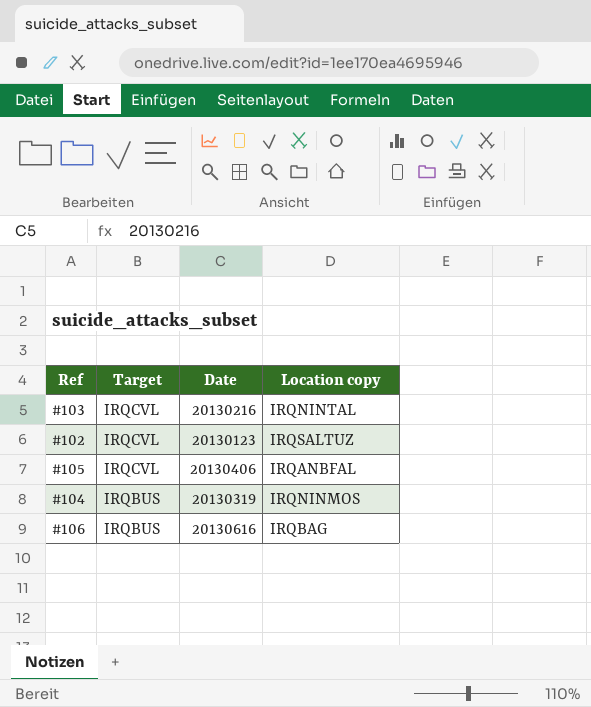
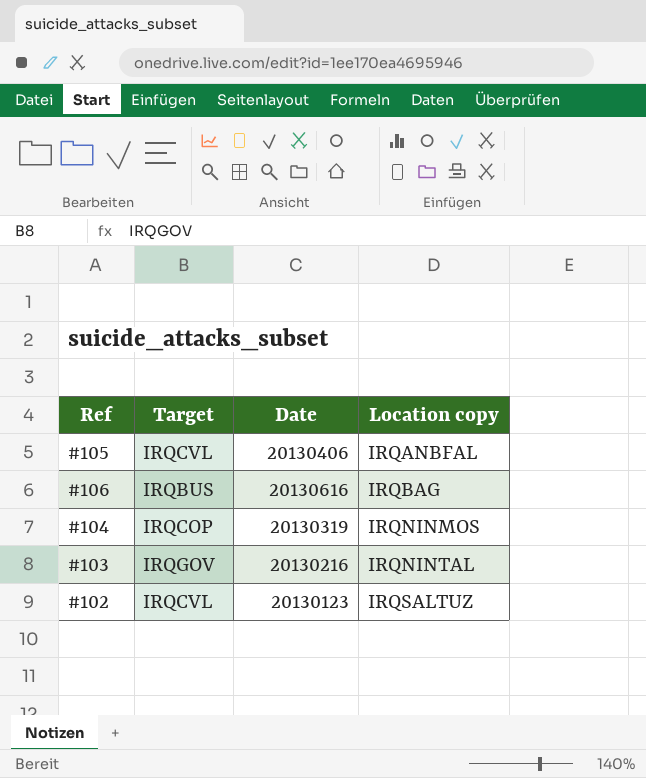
row order: Target descending -> Location copy ascending
#104 | Target: IRQBUS -> IRQCOP
#103 | Target: IRQCVL -> IRQGOV

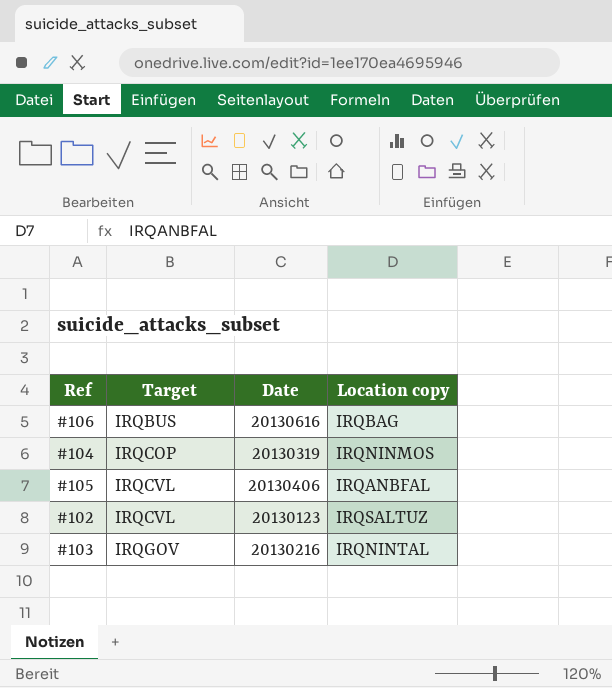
row order: Location copy ascending -> Target ascending

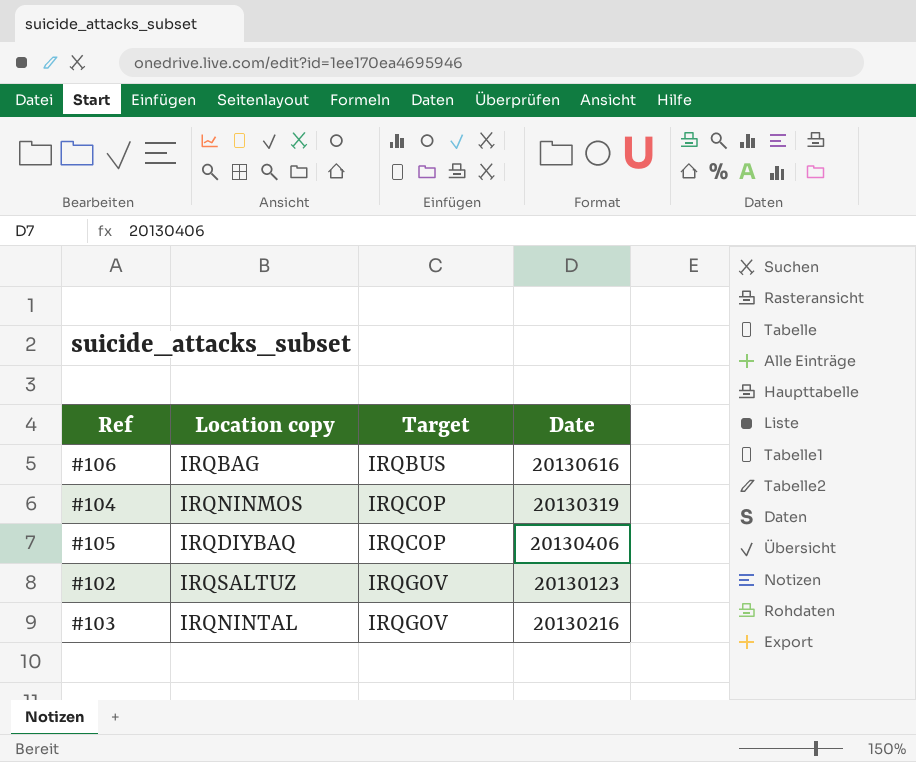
column Location copy | position: 4 -> 2
#105 | Location copy: IRQANBFAL -> IRQDIYBAQ
#105 | Target: IRQCVL -> IRQCOP
#102 | Target: IRQCVL -> IRQGOV

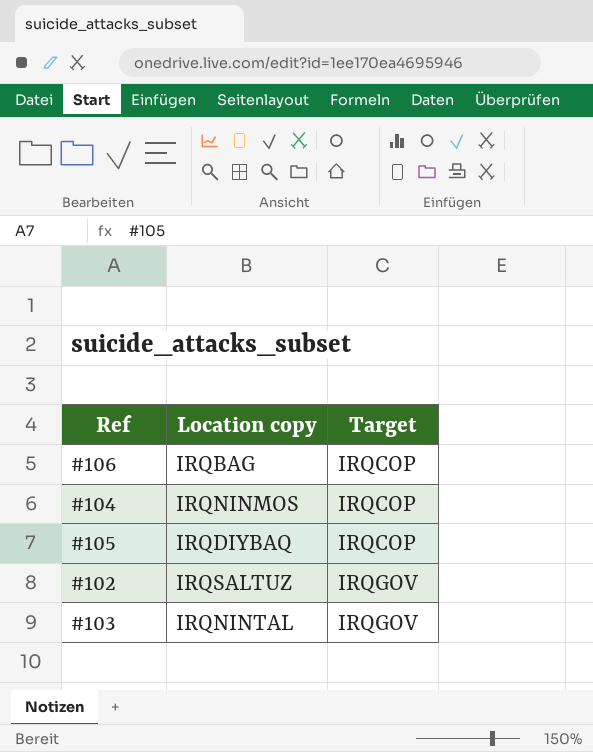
column Date | position: 4 -> none
#106 | Target: IRQBUS -> IRQCOP

